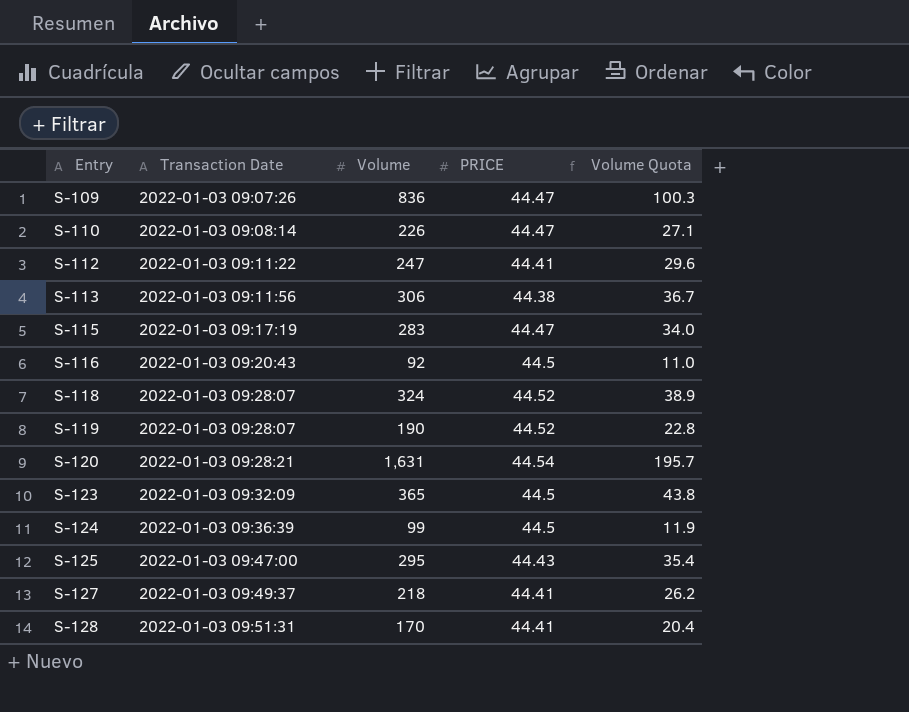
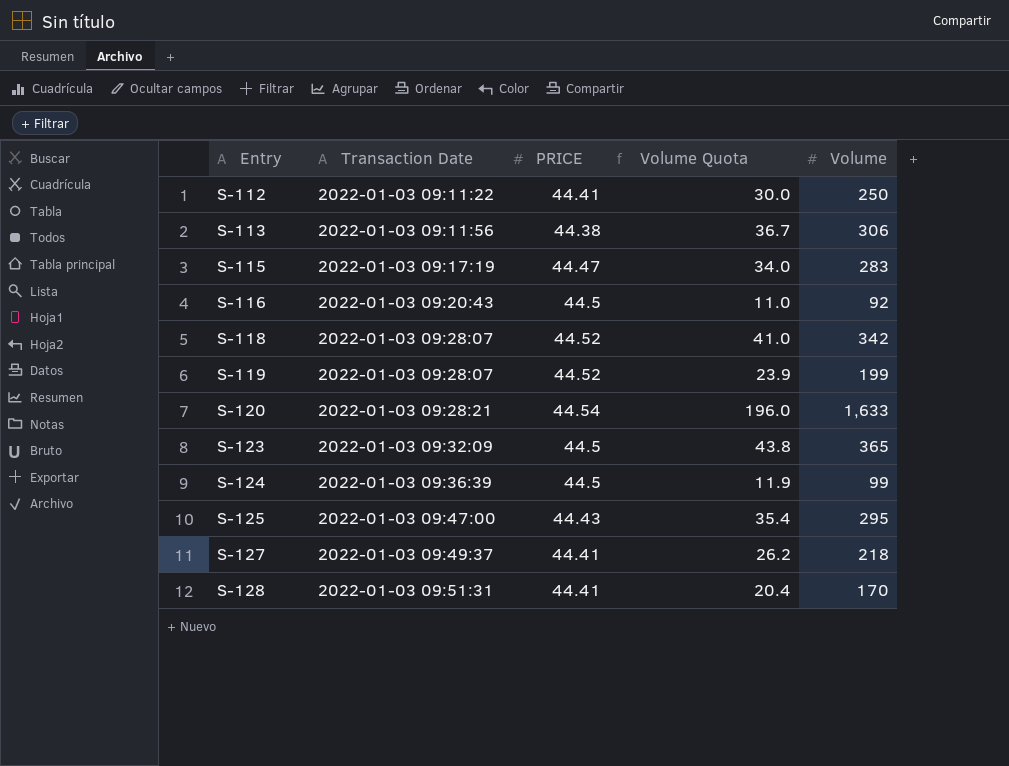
column Volume | position: 3 -> 5
row S-109: 2022-01-03 09:07:26 | 836 | 44.47 | 100.3 -> none
row S-110: 2022-01-03 09:08:14 | 226 | 44.47 | 27.1 -> none
S-112 | Volume Quota: 29.6 -> 30.0
S-112 | Volume: 247 -> 250
S-118 | Volume Quota: 38.9 -> 41.0
S-118 | Volume: 324 -> 342
S-119 | Volume Quota: 22.8 -> 23.9
S-119 | Volume: 190 -> 199
S-120 | Volume Quota: 195.7 -> 196.0
S-120 | Volume: 1,631 -> 1,633

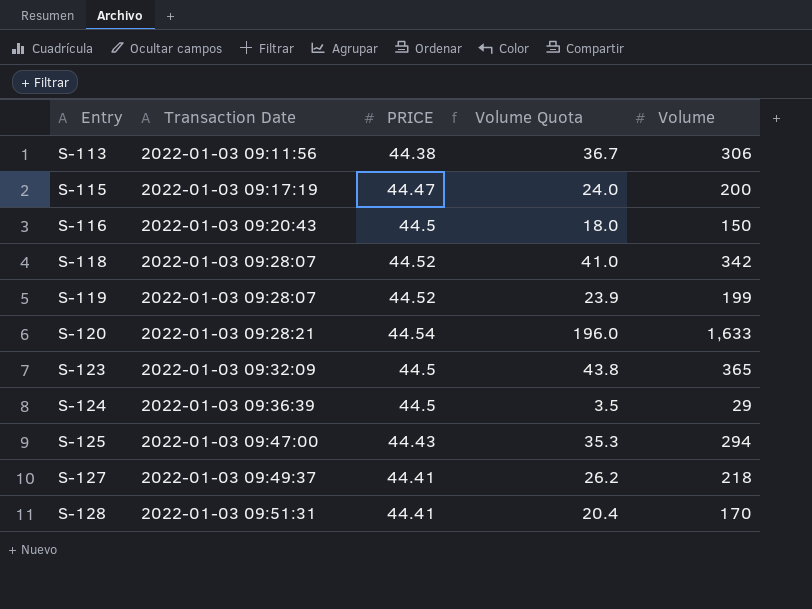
row S-112: 2022-01-03 09:11:22 | 44.41 | 30.0 | 250 -> none
S-115 | Volume Quota: 34.0 -> 24.0
S-115 | Volume: 283 -> 200
S-116 | Volume Quota: 11.0 -> 18.0
S-116 | Volume: 92 -> 150
S-124 | Volume Quota: 11.9 -> 3.5
S-124 | Volume: 99 -> 29
S-125 | Volume Quota: 35.4 -> 35.3
S-125 | Volume: 295 -> 294

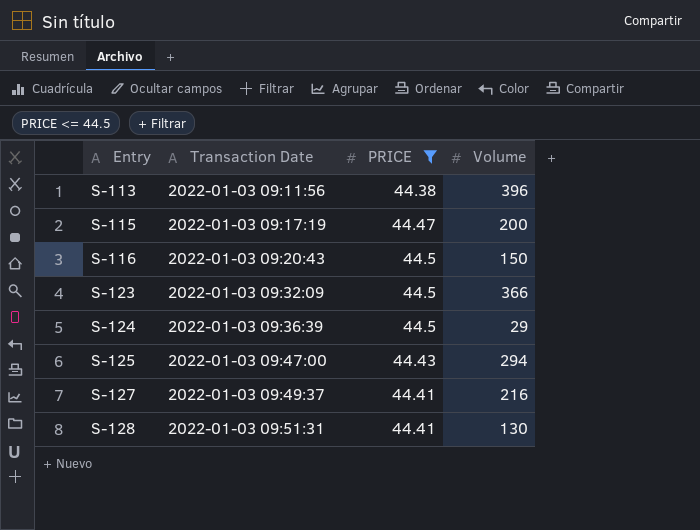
filter: none -> PRICE <= 44.5
column Volume Quota | formula: [Volume] * 0.12 -> none
S-113 | Volume: 306 -> 396
S-123 | Volume: 365 -> 366
S-127 | Volume: 218 -> 216
S-128 | Volume: 170 -> 130

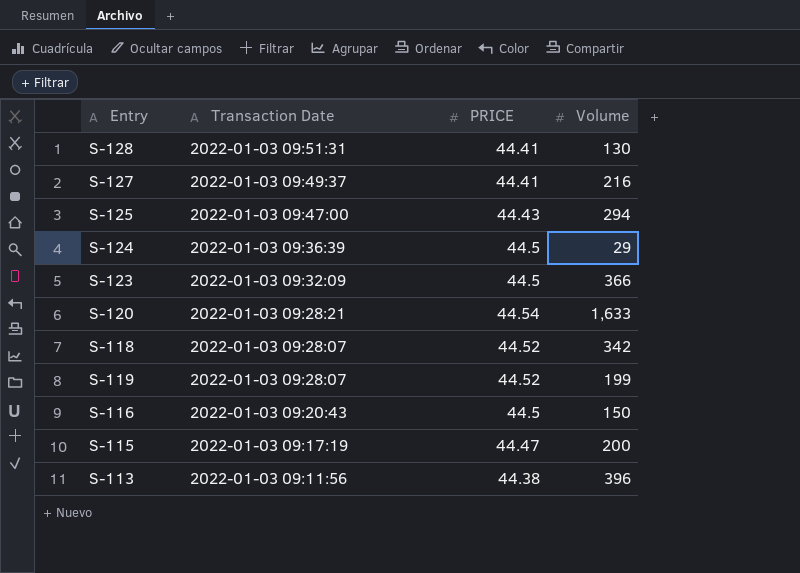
filter: PRICE <= 44.5 -> none
row order: Entry ascending -> Transaction Date descending

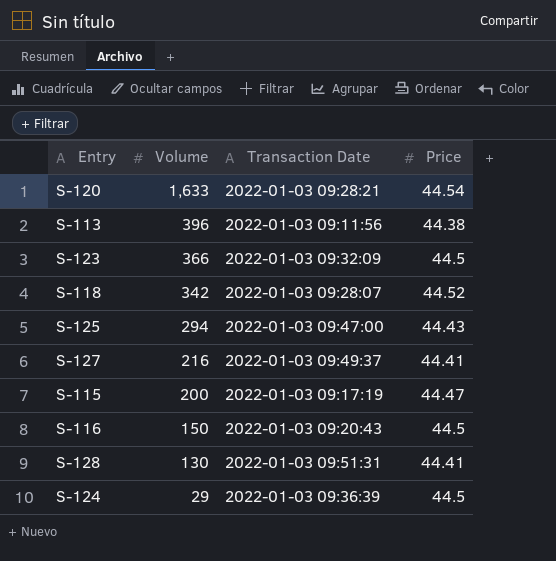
row order: Transaction Date descending -> Volume descending
column Volume | position: 4 -> 2
column name: PRICE -> Price
row S-119: 2022-01-03 09:28:07 | 44.52 | 199 -> none

